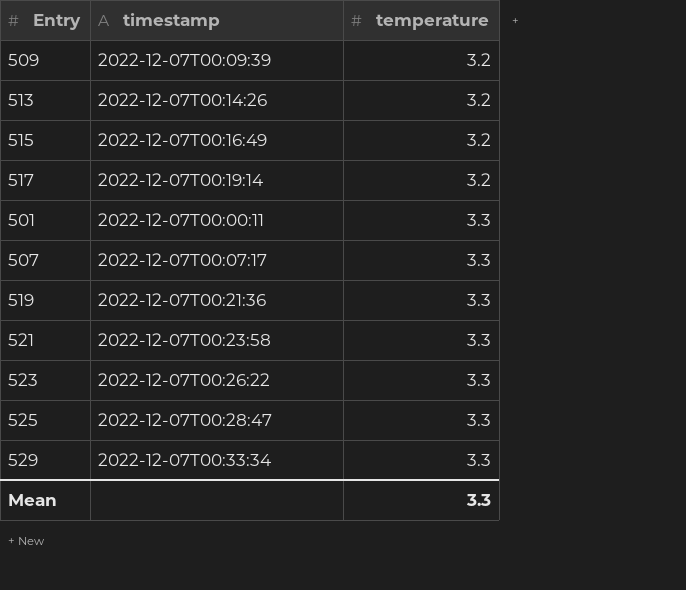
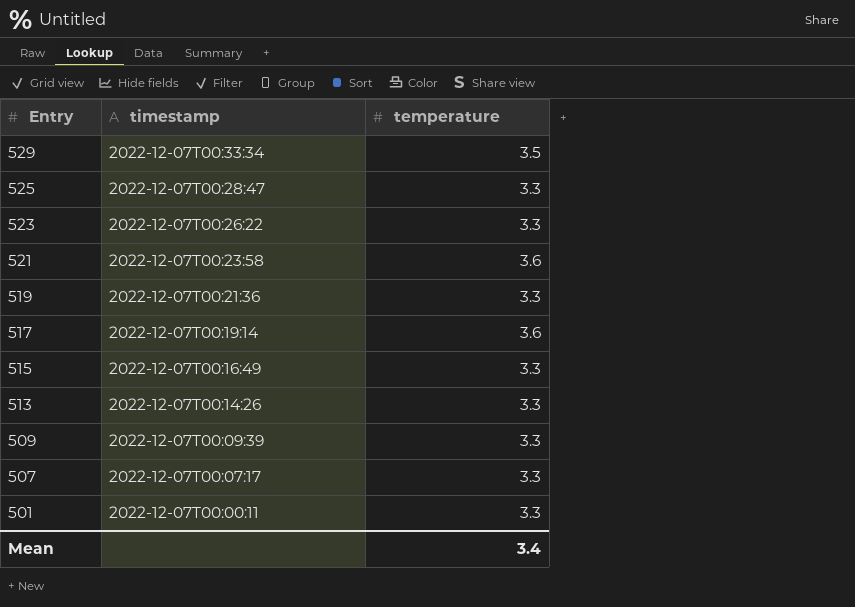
row order: temperature ascending -> Entry descending
529 | temperature: 3.3 -> 3.5
521 | temperature: 3.3 -> 3.6
517 | temperature: 3.2 -> 3.6
515 | temperature: 3.2 -> 3.3
513 | temperature: 3.2 -> 3.3
509 | temperature: 3.2 -> 3.3
Mean | temperature: 3.3 -> 3.4

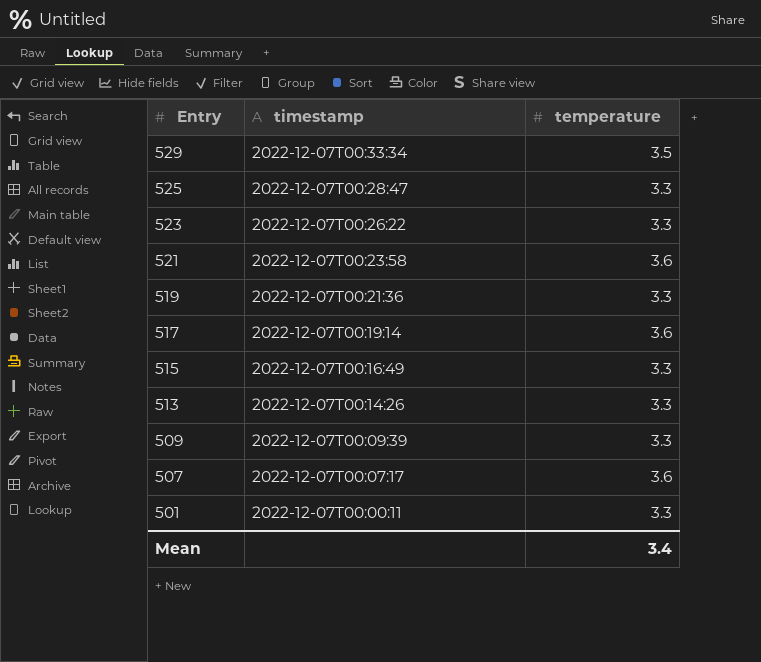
507 | temperature: 3.3 -> 3.6

